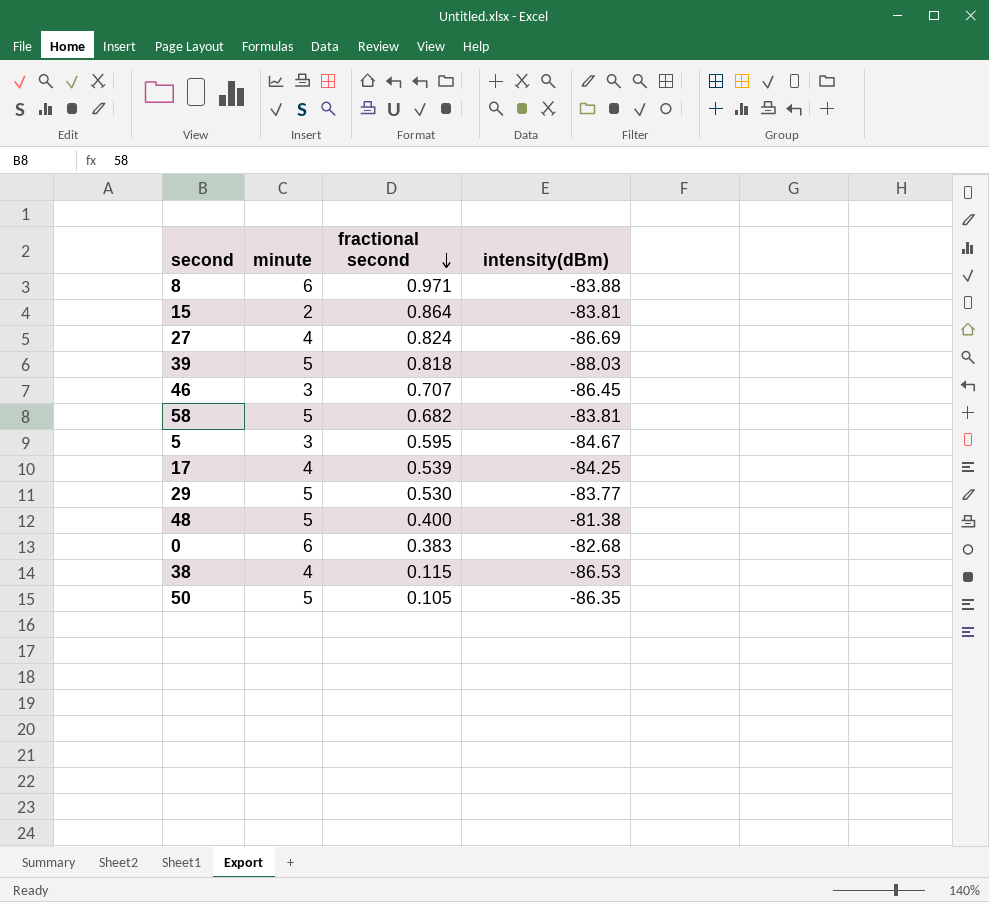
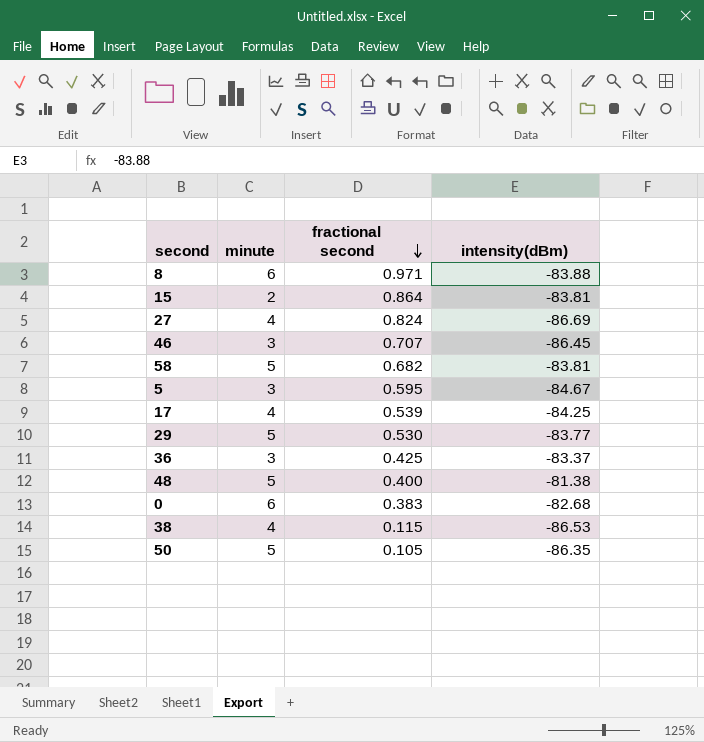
row 39: 5 | 0.818 | -88.03 -> none
row 36: none -> 3 | 0.425 | -83.37

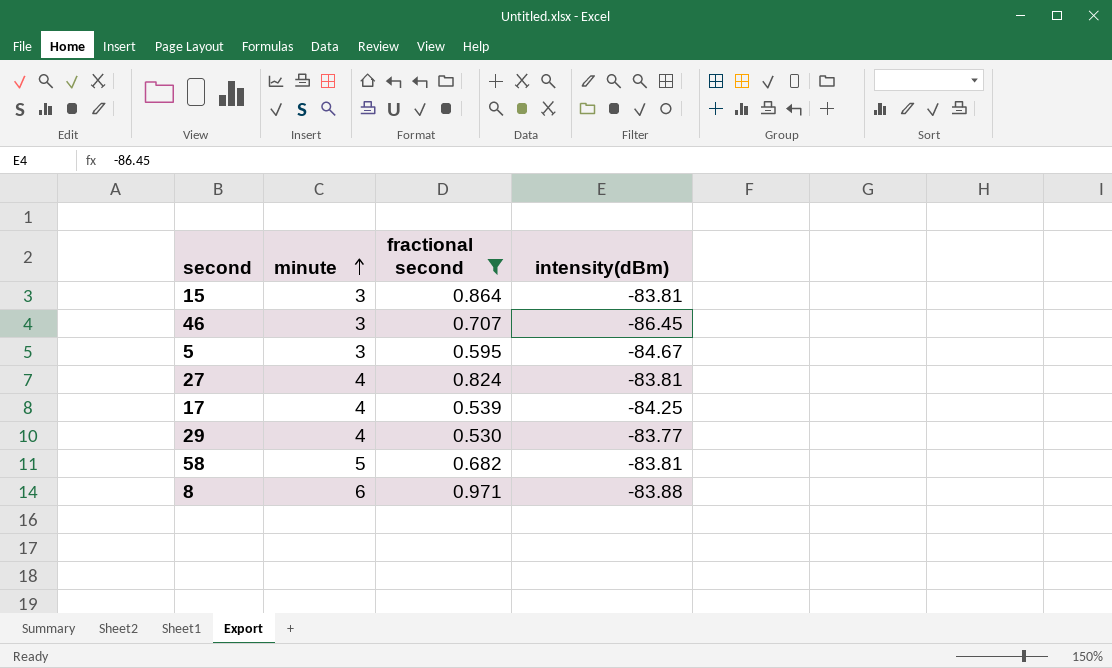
filter: none -> fractional second >= 0.530
row order: fractional second descending -> minute ascending
15 | minute: 2 -> 3
27 | intensity(dBm): -86.69 -> -83.81
29 | minute: 5 -> 4

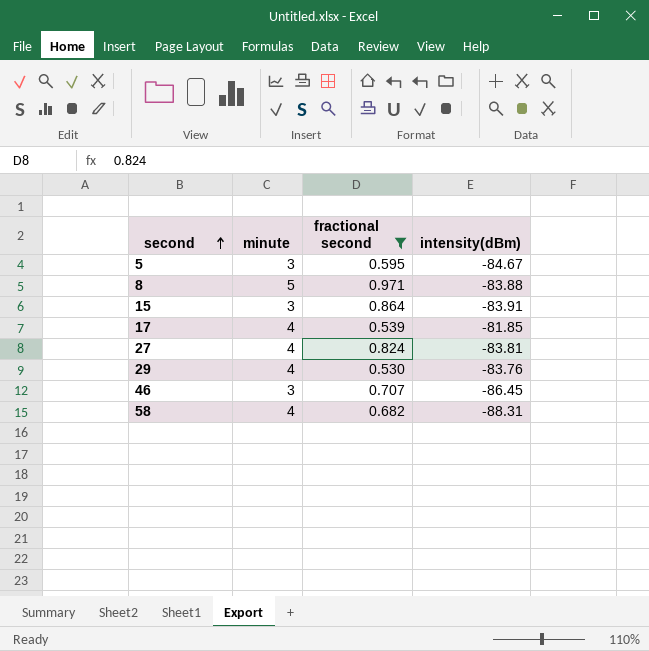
row order: minute ascending -> second ascending
8 | minute: 6 -> 5
15 | intensity(dBm): -83.81 -> -83.91
17 | intensity(dBm): -84.25 -> -81.85
29 | intensity(dBm): -83.77 -> -83.76
58 | minute: 5 -> 4
58 | intensity(dBm): -83.81 -> -88.31

